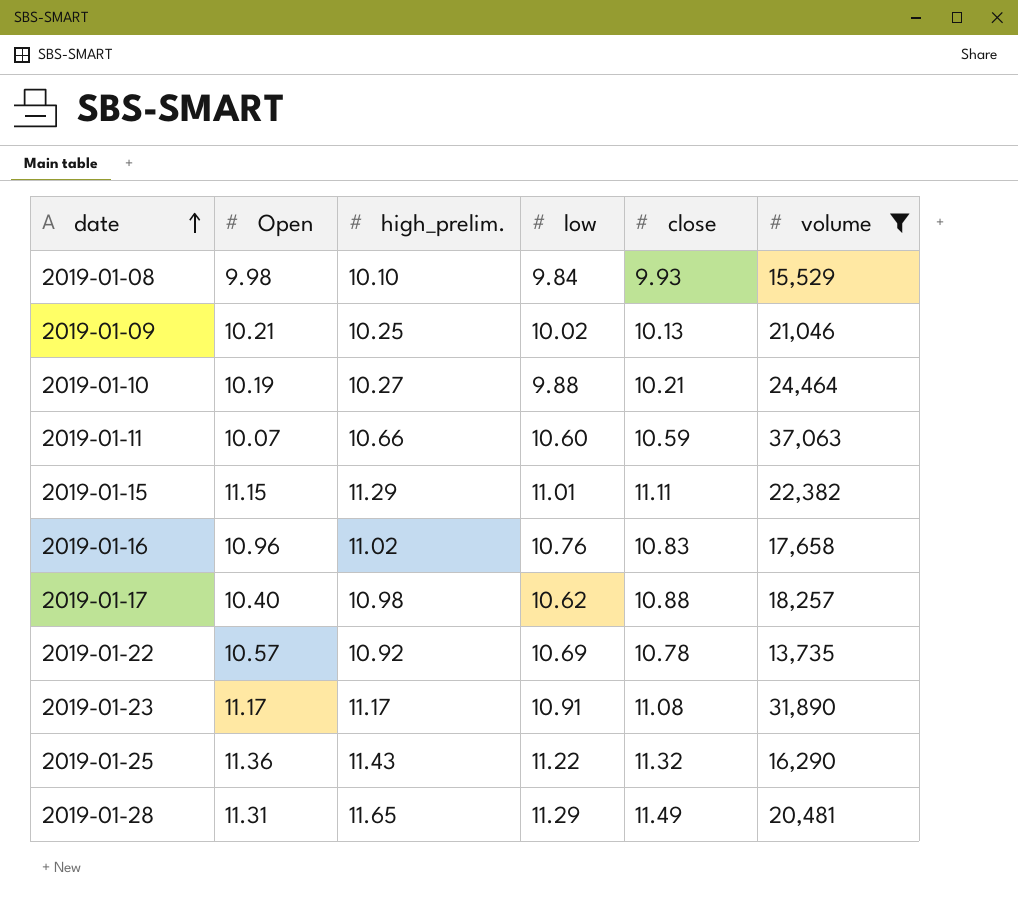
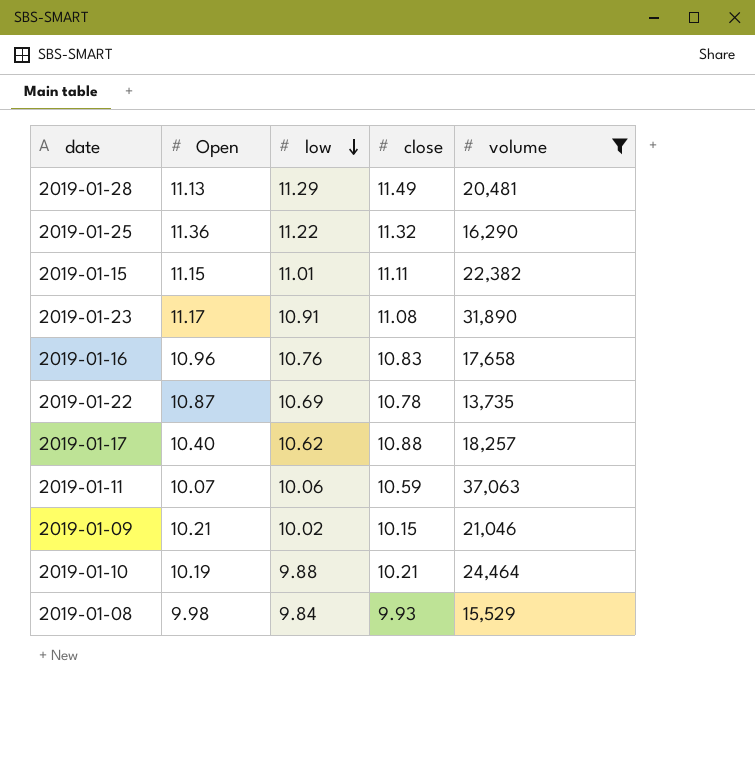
row order: date ascending -> low descending
column high_prelim. | position: 3 -> none
2019-01-28 | Open: 11.31 -> 11.13
2019-01-22 | Open: 10.57 -> 10.87
2019-01-11 | low: 10.60 -> 10.06
2019-01-09 | close: 10.13 -> 10.15

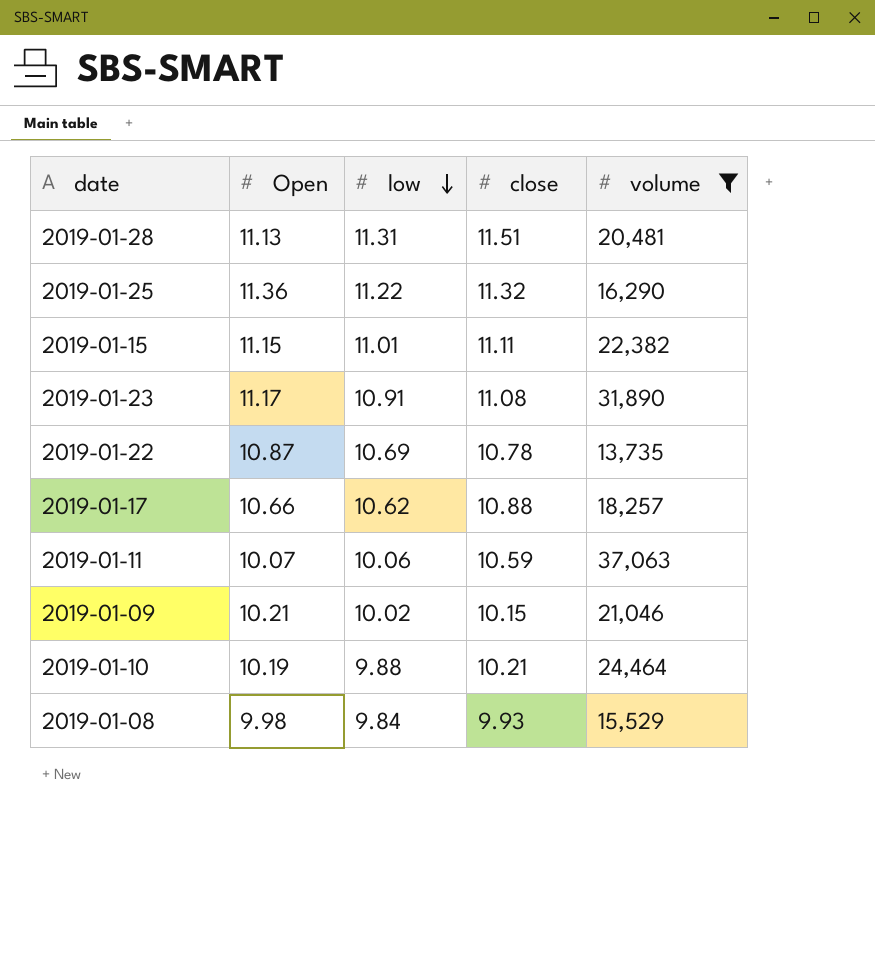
row 2019-01-16: 10.96 | 10.76 | 10.83 | 17,658 -> none
2019-01-28 | low: 11.29 -> 11.31
2019-01-28 | close: 11.49 -> 11.51
2019-01-17 | Open: 10.40 -> 10.66

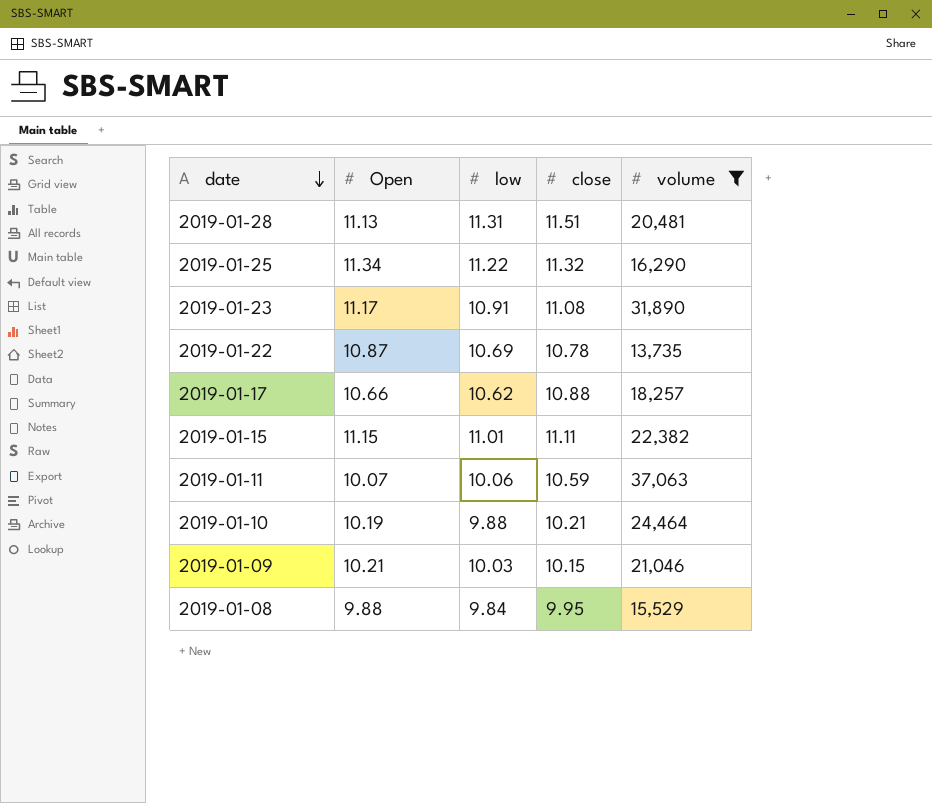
row order: low descending -> date descending
2019-01-25 | Open: 11.36 -> 11.34
2019-01-09 | low: 10.02 -> 10.03
2019-01-08 | Open: 9.98 -> 9.88
2019-01-08 | close: 9.93 -> 9.95

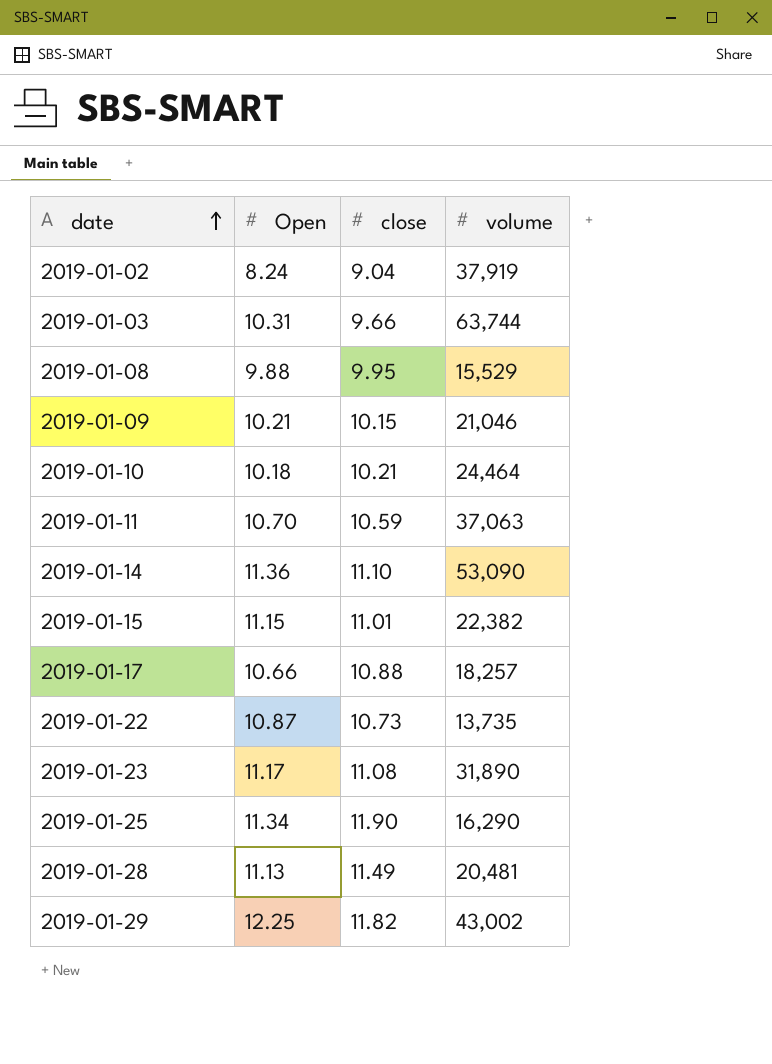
filter: volume <= 37,063 -> none
row order: date descending -> date ascending
column low | position: 3 -> none
2019-01-10 | Open: 10.19 -> 10.18
2019-01-11 | Open: 10.07 -> 10.70
2019-01-15 | close: 11.11 -> 11.01
2019-01-22 | close: 10.78 -> 10.73
2019-01-25 | close: 11.32 -> 11.90
2019-01-28 | close: 11.51 -> 11.49

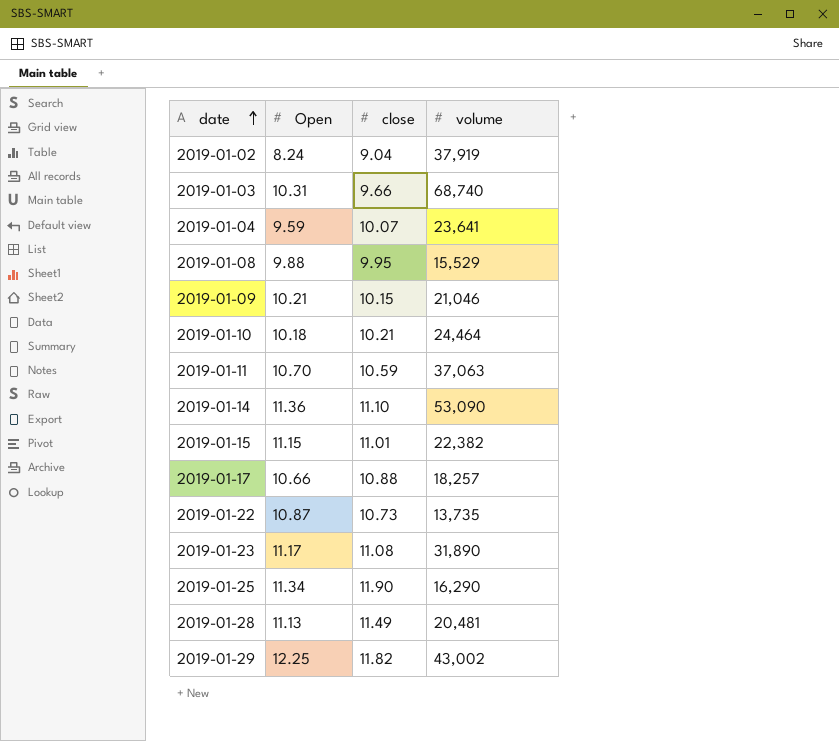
2019-01-03 | volume: 63,744 -> 68,740
row 2019-01-04: none -> 9.59 | 10.07 | 23,641

